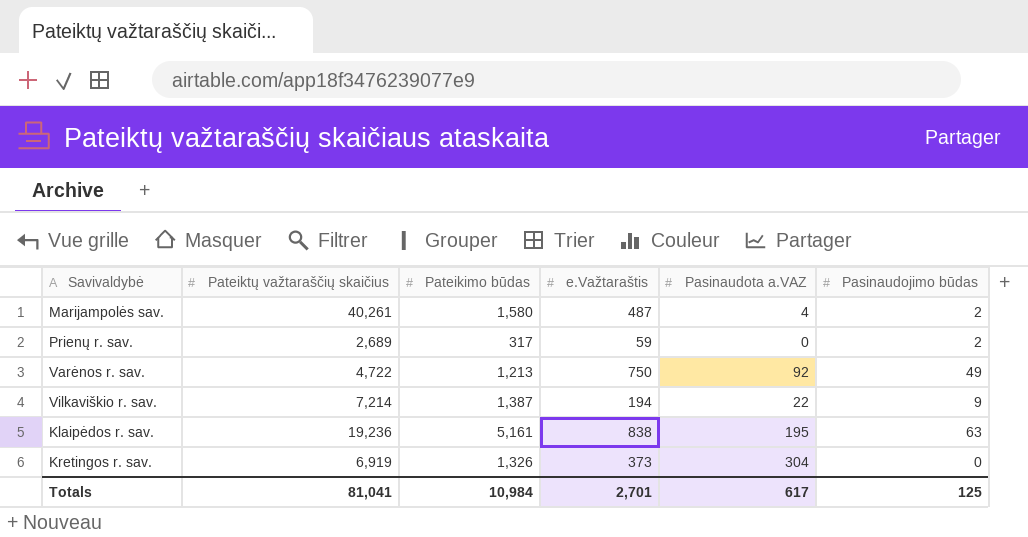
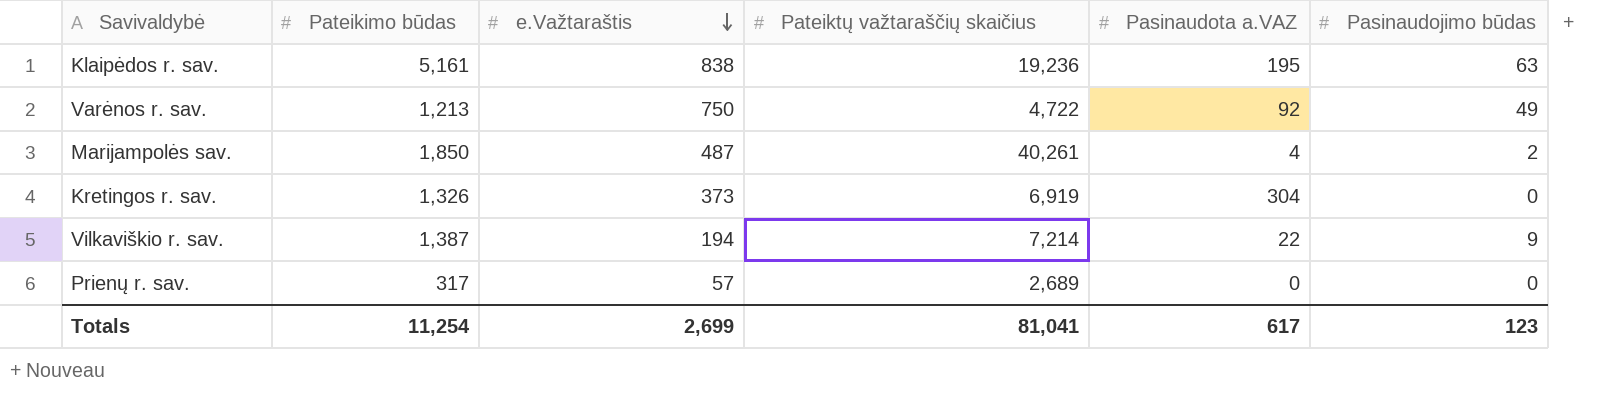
row order: none -> e.Važtaraštis descending
column Pateiktų važtaraščių skaičius | position: 2 -> 4
Marijampolės sav. | Pateikimo būdas: 1,580 -> 1,850
Prienų r. sav. | e.Važtaraštis: 59 -> 57
Prienų r. sav. | Pasinaudojimo būdas: 2 -> 0
Totals | Pateikimo būdas: 10,984 -> 11,254
Totals | e.Važtaraštis: 2,701 -> 2,699
Totals | Pasinaudojimo būdas: 125 -> 123

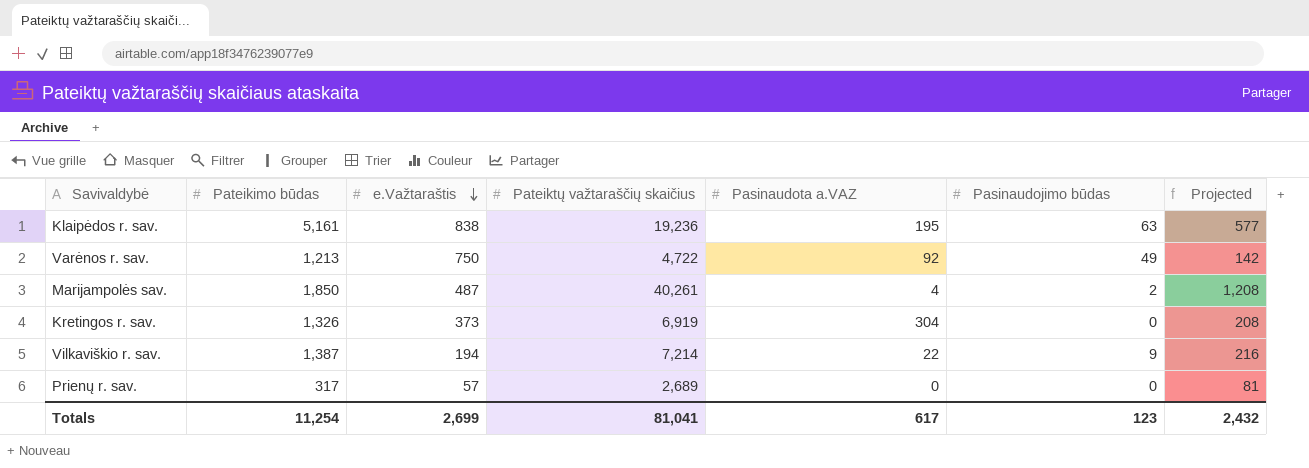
column Projected | formula: none -> [Pateiktų važtaraščių skaičius] * 0.03

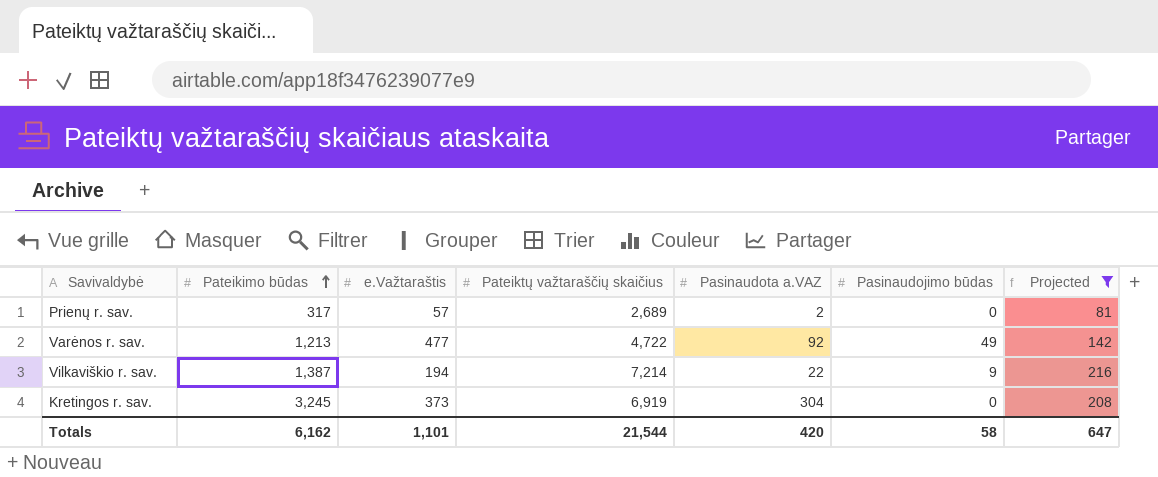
filter: none -> Projected <= 216
row order: e.Važtaraštis descending -> Pateikimo būdas ascending
Prienų r. sav. | Pasinaudota a.VAZ: 0 -> 2
Varėnos r. sav. | e.Važtaraštis: 750 -> 477
Kretingos r. sav. | Pateikimo būdas: 1,326 -> 3,245
Totals | Pateikimo būdas: 11,254 -> 6,162
Totals | e.Važtaraštis: 2,699 -> 1,101
Totals | Pateiktų važtaraščių skaičius: 81,041 -> 21,544
Totals | Pasinaudota a.VAZ: 617 -> 420
Totals | Pasinaudojimo būdas: 123 -> 58
Totals | Projected: 2,432 -> 647

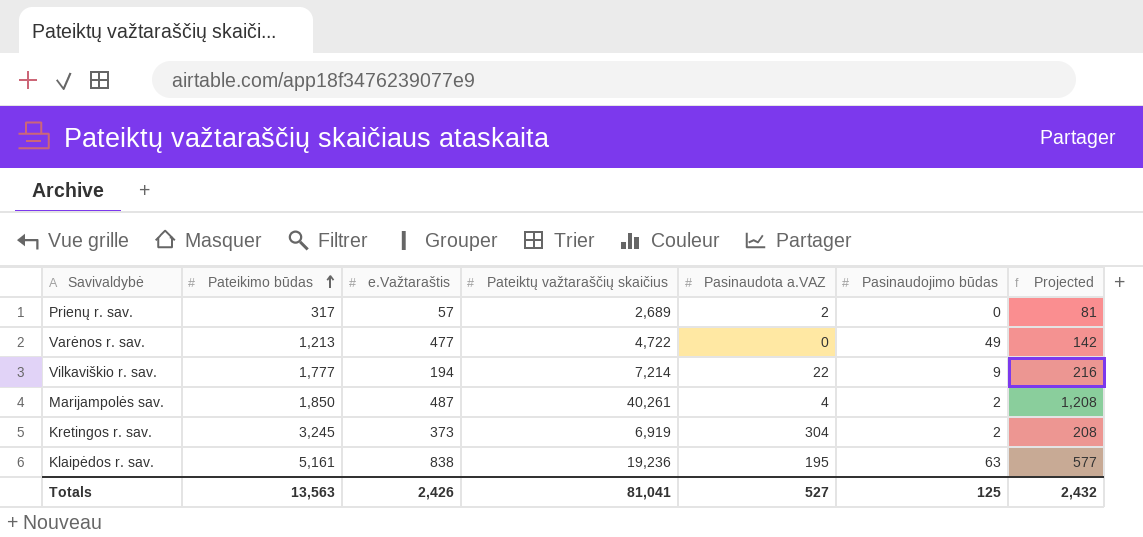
filter: Projected <= 216 -> none
Varėnos r. sav. | Pasinaudota a.VAZ: 92 -> 0
Vilkaviškio r. sav. | Pateikimo būdas: 1,387 -> 1,777
Kretingos r. sav. | Pasinaudojimo būdas: 0 -> 2
Totals | Pateikimo būdas: 6,162 -> 13,563
Totals | e.Važtaraštis: 1,101 -> 2,426
Totals | Pateiktų važtaraščių skaičius: 21,544 -> 81,041
Totals | Pasinaudota a.VAZ: 420 -> 527
Totals | Pasinaudojimo būdas: 58 -> 125
Totals | Projected: 647 -> 2,432

